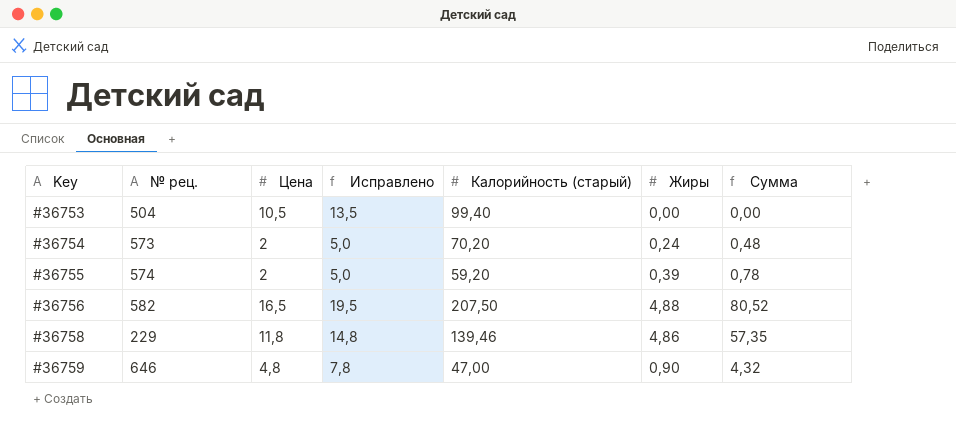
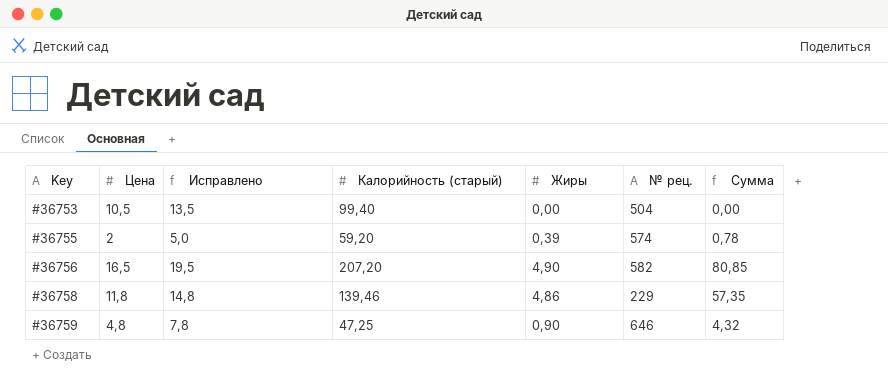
column № рец. | position: 2 -> 6
row #36754: 573 | 2 | 5,0 | 70,20 | 0,24 | 0,48 -> none
#36756 | Калорийность (старый): 207,50 -> 207,20
#36756 | Жиры: 4,88 -> 4,90
#36756 | Сумма: 80,52 -> 80,85
#36759 | Калорийность (старый): 47,00 -> 47,25

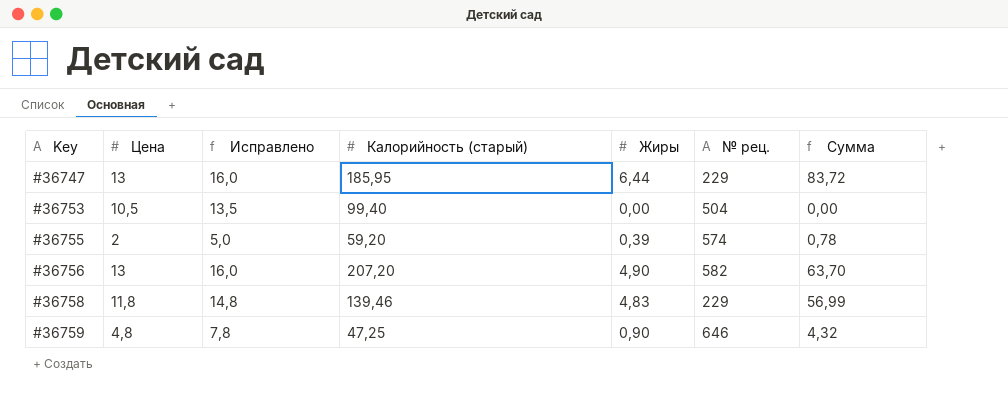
row #36747: none -> 13 | 16,0 | 185,95 | 6,44 | 229 | 83,72
#36756 | Цена: 16,5 -> 13
#36756 | Исправлено: 19,5 -> 16,0
#36756 | Сумма: 80,85 -> 63,70
#36758 | Жиры: 4,86 -> 4,83
#36758 | Сумма: 57,35 -> 56,99

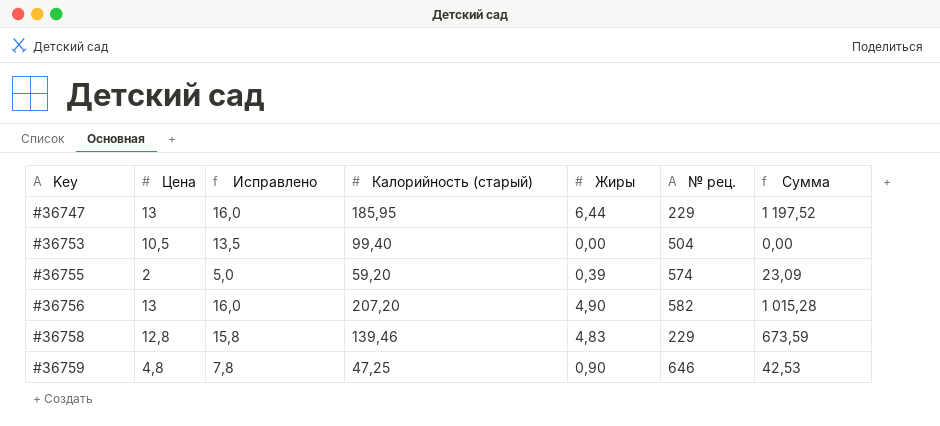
column Сумма | formula: [Цена] * [Жиры] -> [Калорийность (старый)] * [Жиры]
#36758 | Цена: 11,8 -> 12,8
#36758 | Исправлено: 14,8 -> 15,8

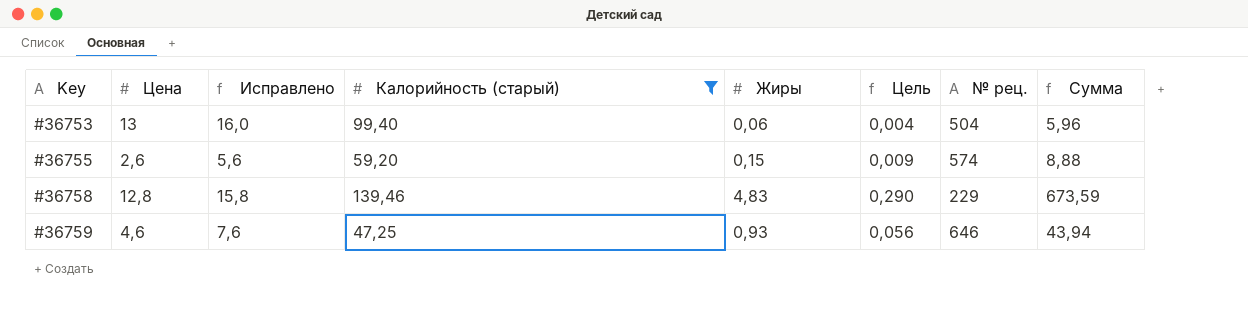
filter: none -> Калорийность (старый) <= 139,46
column Цель | formula: none -> [Жиры] * 0,06
#36753 | Цена: 10,5 -> 13
#36753 | Исправлено: 13,5 -> 16,0
#36753 | Жиры: 0,00 -> 0,06
#36753 | Сумма: 0,00 -> 5,96
#36755 | Цена: 2 -> 2,6
#36755 | Исправлено: 5,0 -> 5,6
#36755 | Жиры: 0,39 -> 0,15
#36755 | Сумма: 23,09 -> 8,88
#36759 | Цена: 4,8 -> 4,6
#36759 | Исправлено: 7,8 -> 7,6
#36759 | Жиры: 0,90 -> 0,93
#36759 | Сумма: 42,53 -> 43,94

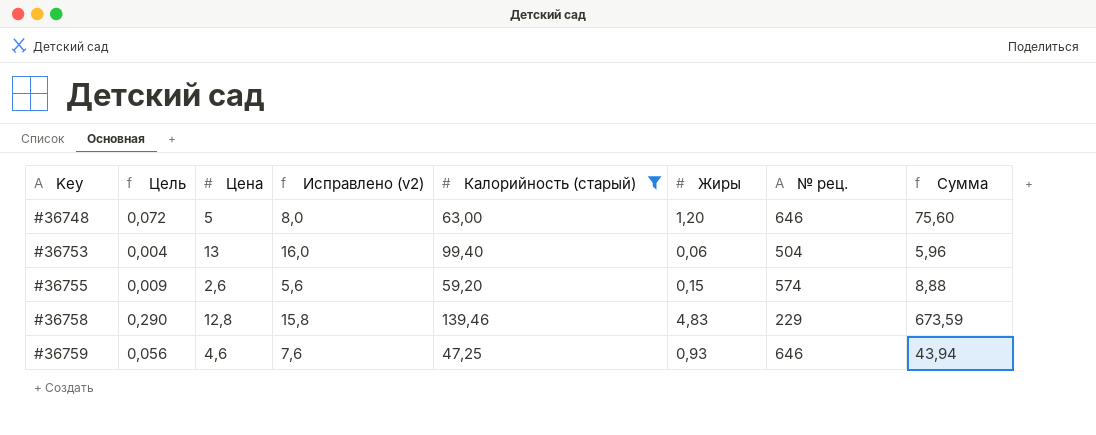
column Цель | position: 6 -> 2
column name: Исправлено -> Исправлено (v2)
row #36748: none -> 0,072 | 5 | 8,0 | 63,00 | 1,20 | 646 | 75,60

